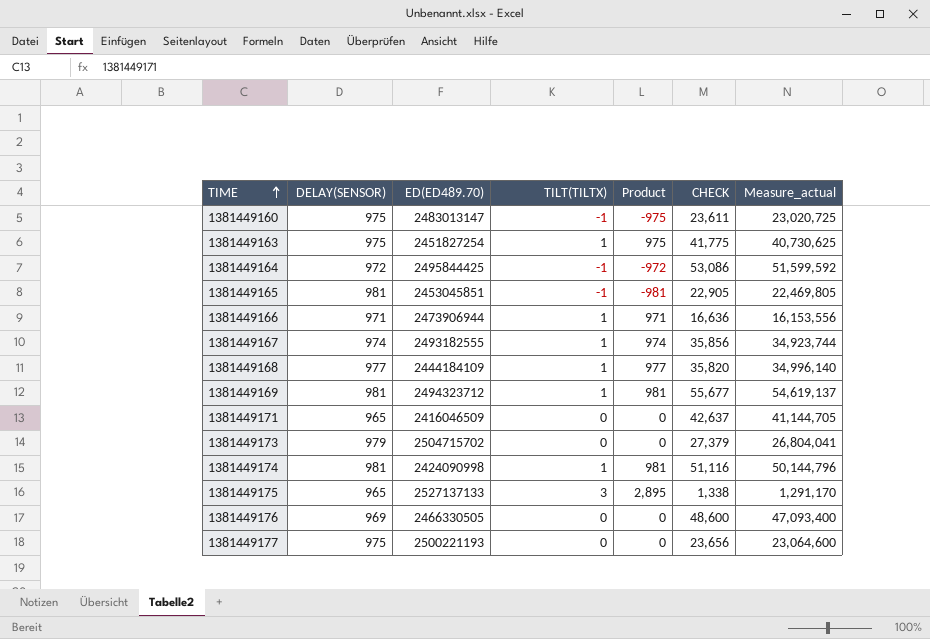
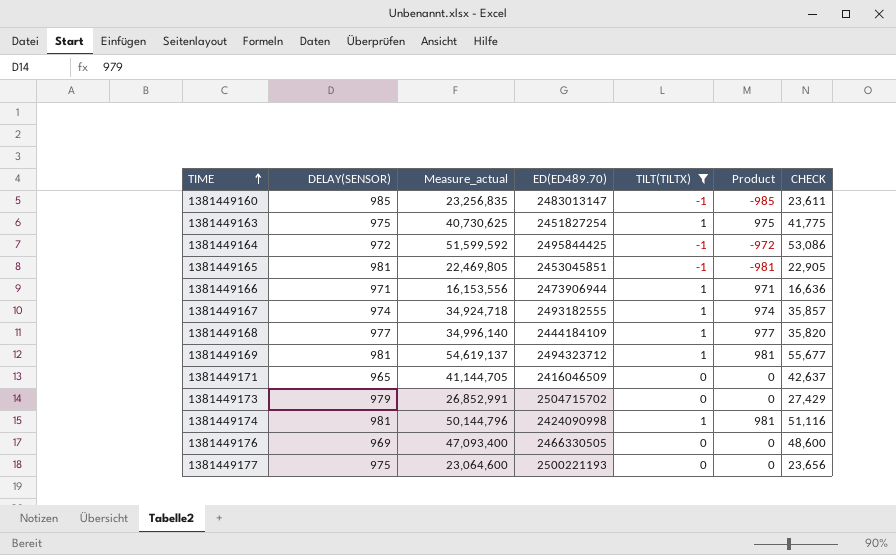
filter: none -> TILT(TILTX) != 3
column Measure_actual | position: 7 -> 3
1381449160 | DELAY(SENSOR): 975 -> 985
1381449160 | Measure_actual: 23,020,725 -> 23,256,835
1381449160 | Product: -975 -> -985
1381449167 | Measure_actual: 34,923,744 -> 34,924,718
1381449167 | CHECK: 35,856 -> 35,857
1381449173 | Measure_actual: 26,804,041 -> 26,852,991
1381449173 | CHECK: 27,379 -> 27,429

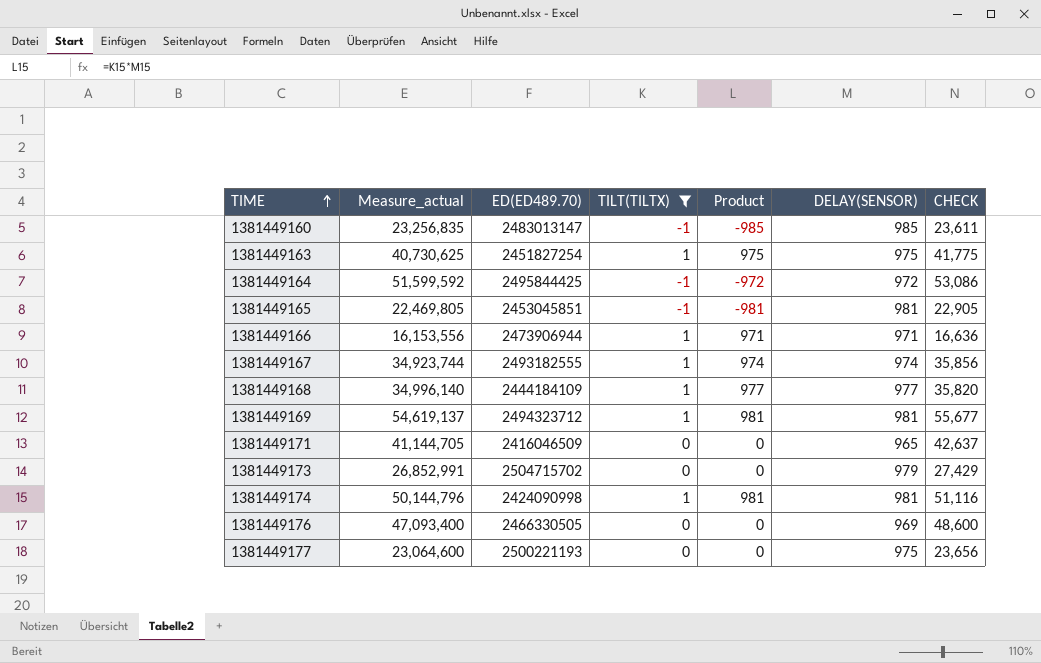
column DELAY(SENSOR) | position: 2 -> 6
1381449167 | Measure_actual: 34,924,718 -> 34,923,744
1381449167 | CHECK: 35,857 -> 35,856

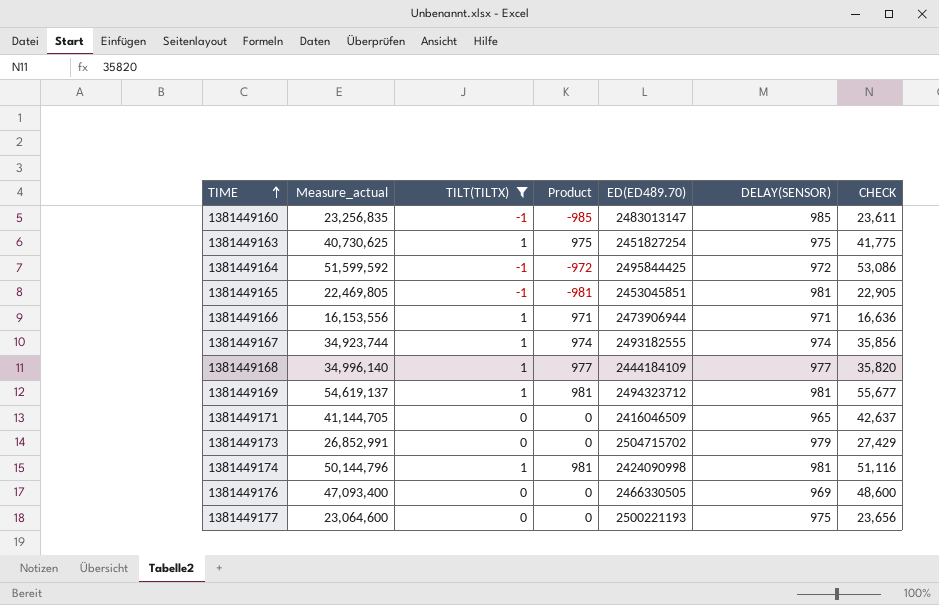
column ED(ED489.70) | position: 3 -> 5

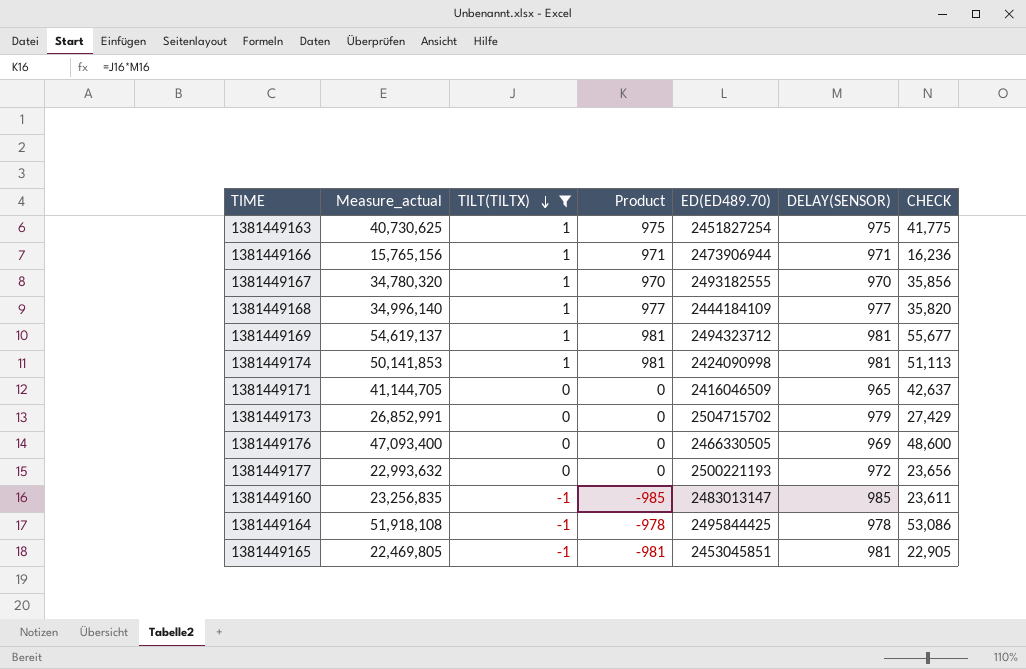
row order: TIME ascending -> TILT(TILTX) descending
1381449166 | Measure_actual: 16,153,556 -> 15,765,156
1381449166 | CHECK: 16,636 -> 16,236
1381449167 | Measure_actual: 34,923,744 -> 34,780,320
1381449167 | Product: 974 -> 970
1381449167 | DELAY(SENSOR): 974 -> 970
1381449174 | Measure_actual: 50,144,796 -> 50,141,853
1381449174 | CHECK: 51,116 -> 51,113
1381449177 | Measure_actual: 23,064,600 -> 22,993,632
1381449177 | DELAY(SENSOR): 975 -> 972
1381449164 | Measure_actual: 51,599,592 -> 51,918,108
1381449164 | Product: -972 -> -978
1381449164 | DELAY(SENSOR): 972 -> 978

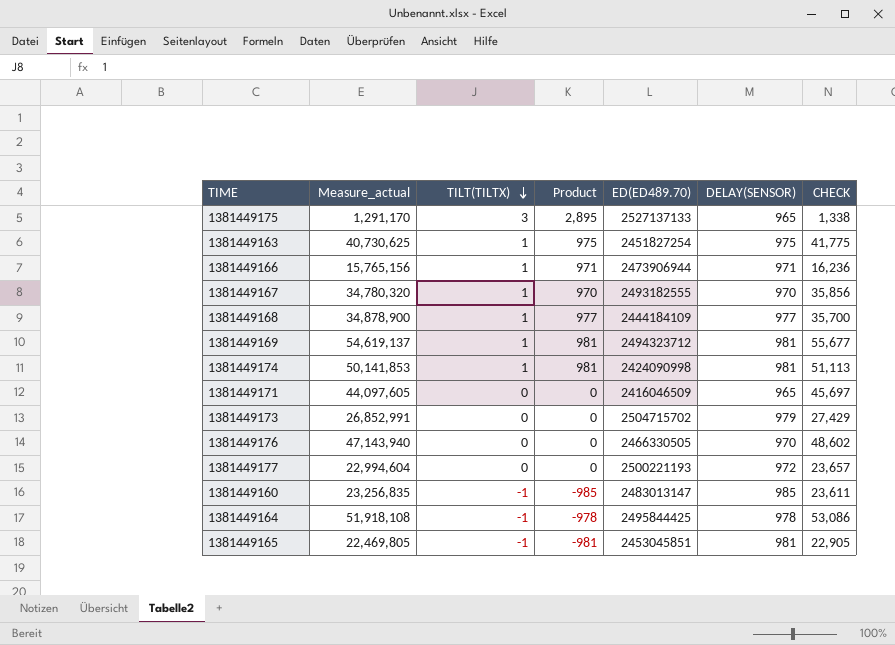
filter: TILT(TILTX) != 3 -> none
1381449168 | Measure_actual: 34,996,140 -> 34,878,900
1381449168 | CHECK: 35,820 -> 35,700
1381449171 | Measure_actual: 41,144,705 -> 44,097,605
1381449171 | CHECK: 42,637 -> 45,697
1381449176 | Measure_actual: 47,093,400 -> 47,143,940
1381449176 | DELAY(SENSOR): 969 -> 970
1381449176 | CHECK: 48,600 -> 48,602
1381449177 | Measure_actual: 22,993,632 -> 22,994,604
1381449177 | CHECK: 23,656 -> 23,657

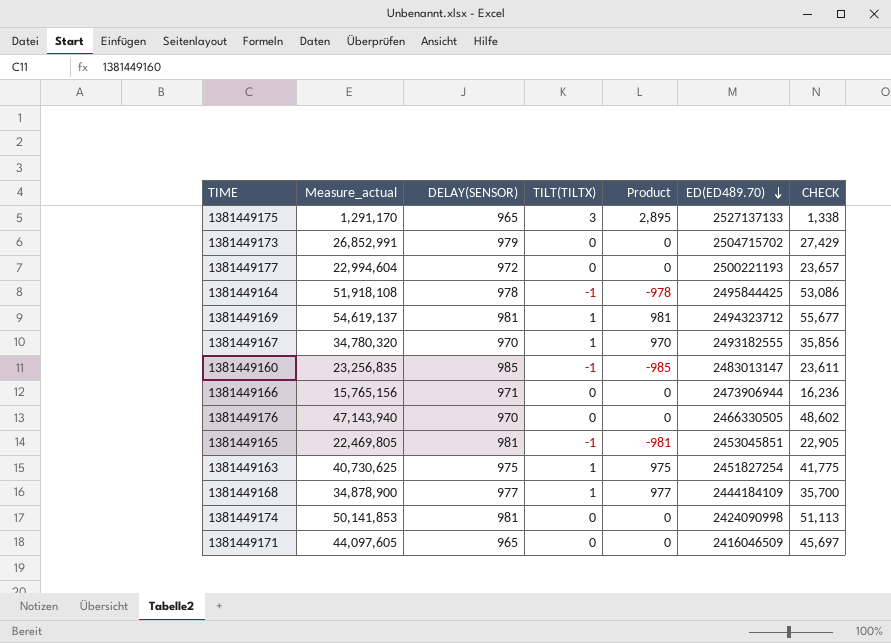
row order: TILT(TILTX) descending -> ED(ED489.70) descending
column DELAY(SENSOR) | position: 6 -> 3
1381449166 | TILT(TILTX): 1 -> 0
1381449166 | Product: 971 -> 0
1381449174 | TILT(TILTX): 1 -> 0
1381449174 | Product: 981 -> 0

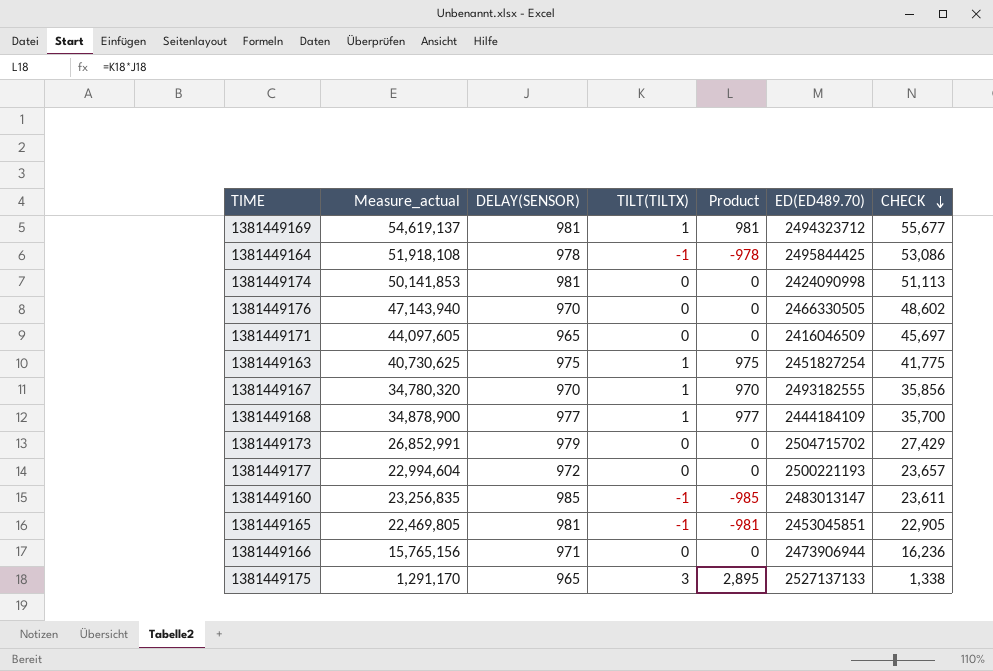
row order: ED(ED489.70) descending -> CHECK descending

